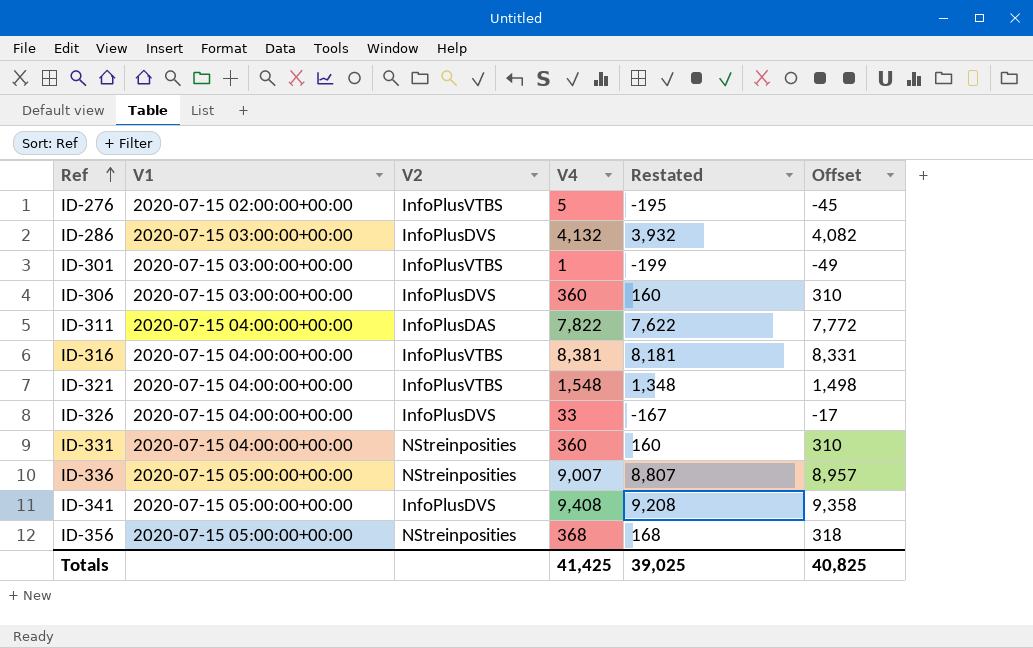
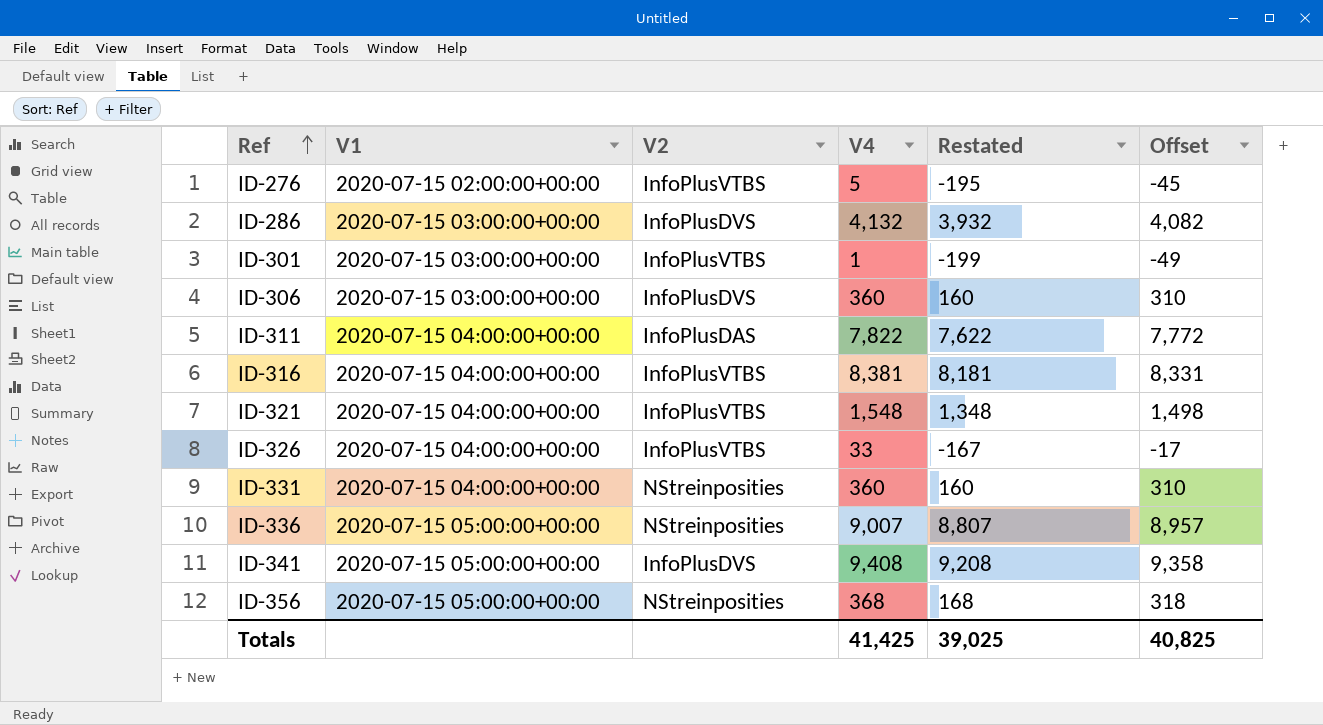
ID-326 | V2: InfoPlusDVS -> InfoPlusVTBS

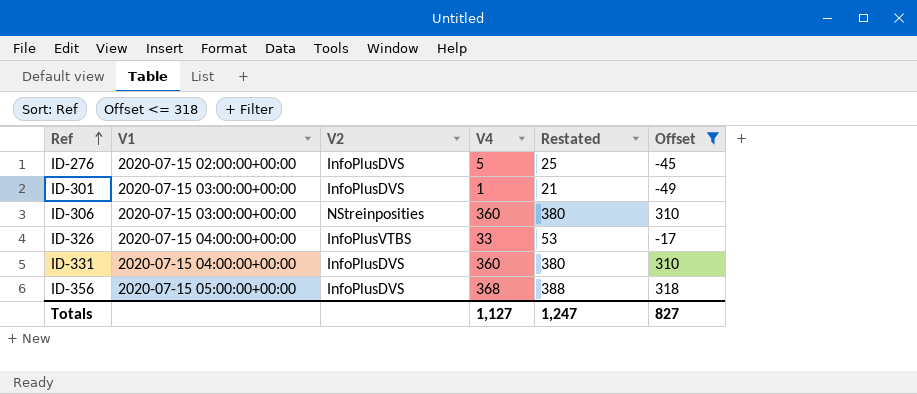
filter: none -> Offset <= 318
column Restated | formula: [V4] - 200 -> [V4] + 20
ID-276 | V2: InfoPlusVTBS -> InfoPlusDVS
ID-301 | V2: InfoPlusVTBS -> InfoPlusDVS
ID-306 | V2: InfoPlusDVS -> NStreinposities
ID-331 | V2: NStreinposities -> InfoPlusDVS
ID-356 | V2: NStreinposities -> InfoPlusDVS
Totals | V4: 41,425 -> 1,127
Totals | Restated: 39,025 -> 1,247
Totals | Offset: 40,825 -> 827

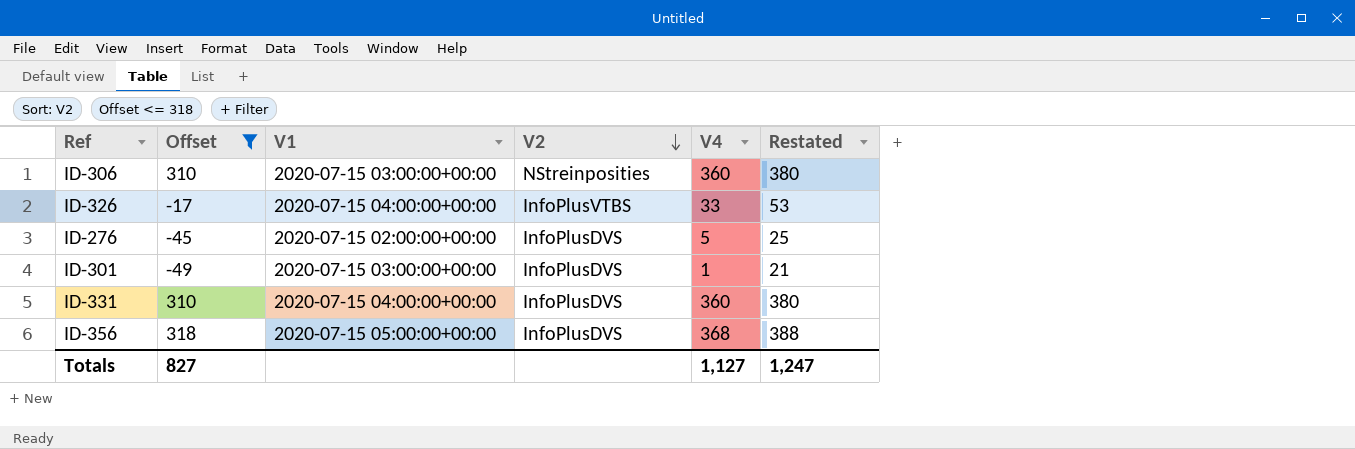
row order: Ref ascending -> V2 descending
column Offset | position: 6 -> 2

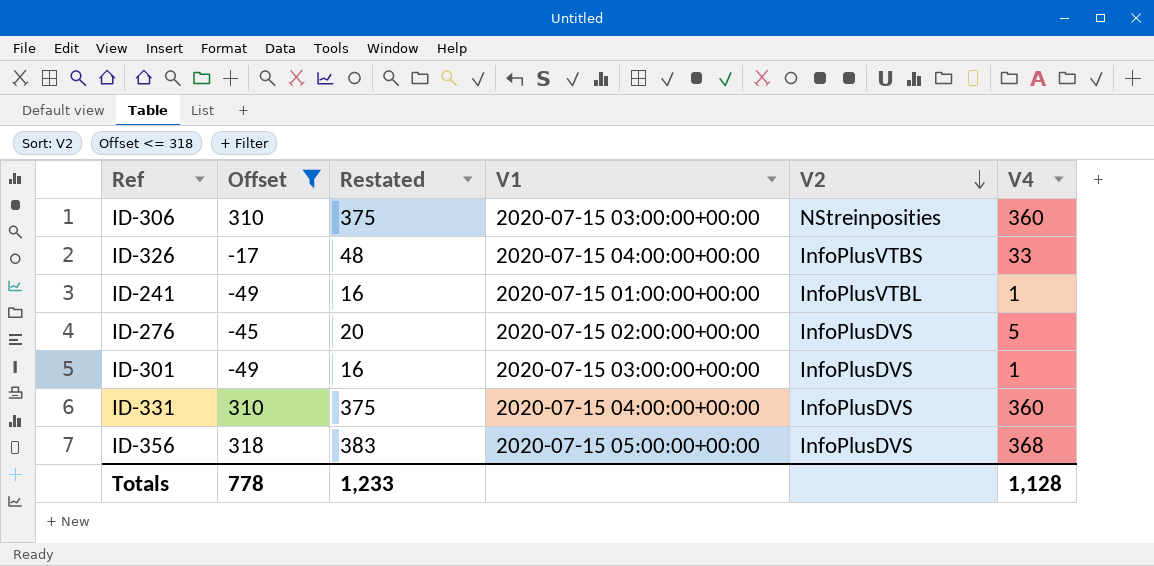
column Restated | formula: [V4] + 20 -> [V4] + 15
column Restated | position: 6 -> 3
row ID-241: none -> -49 | 16 | 2020-07-15 01:00:00+00:00 | InfoPlusVTBL | 1
Totals | Offset: 827 -> 778
Totals | Restated: 1,247 -> 1,233
Totals | V4: 1,127 -> 1,128

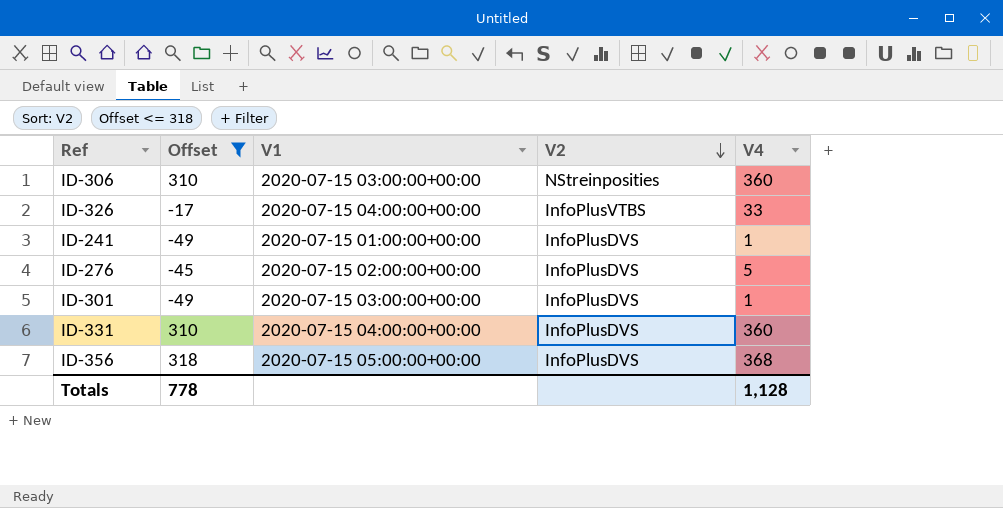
column Restated | formula: [V4] + 15 -> none
ID-241 | V2: InfoPlusVTBL -> InfoPlusDVS

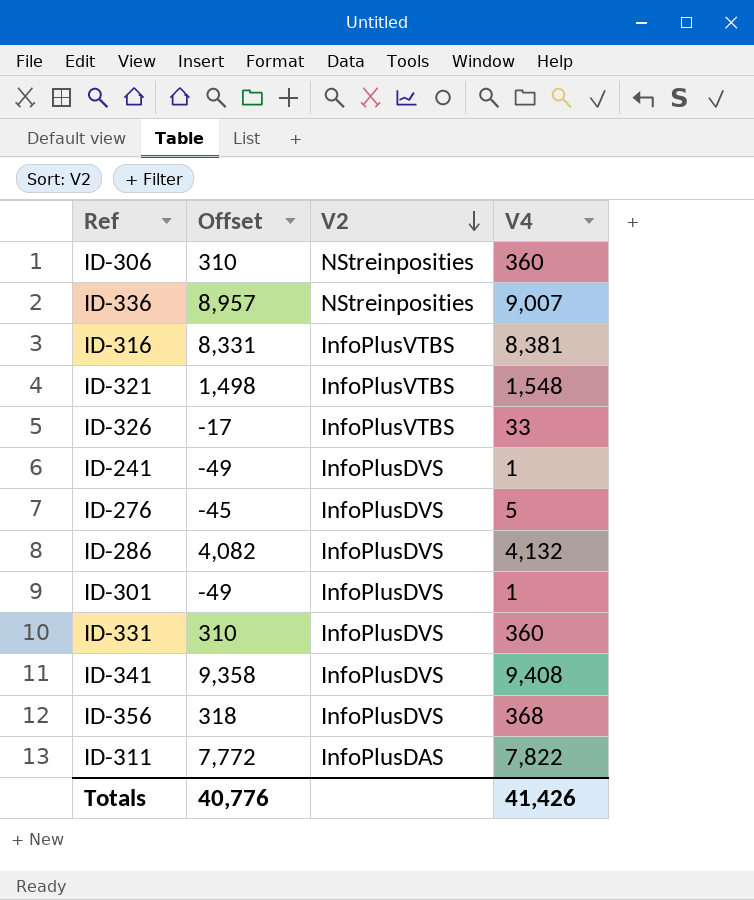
filter: Offset <= 318 -> none
column V1 | position: 3 -> none
Totals | Offset: 778 -> 40,776
Totals | V4: 1,128 -> 41,426

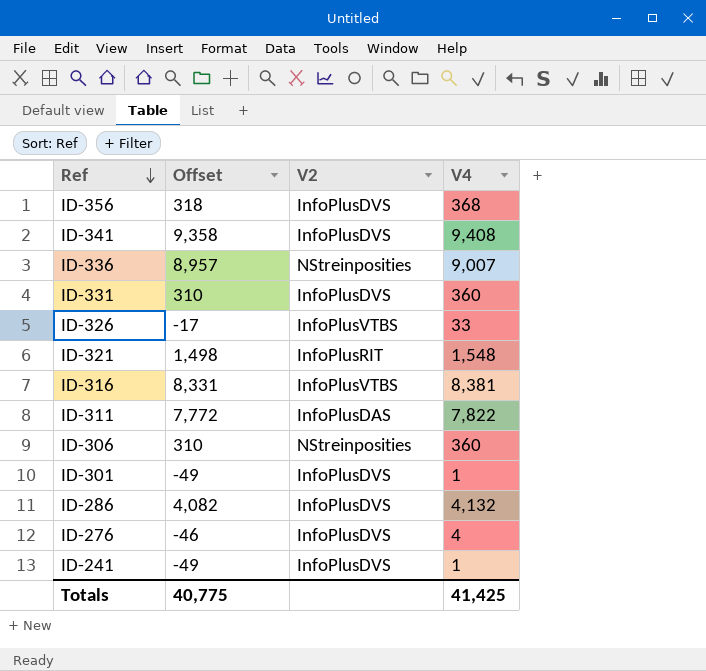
row order: V2 descending -> Ref descending
ID-321 | V2: InfoPlusVTBS -> InfoPlusRIT
ID-276 | Offset: -45 -> -46
ID-276 | V4: 5 -> 4
Totals | Offset: 40,776 -> 40,775
Totals | V4: 41,426 -> 41,425

